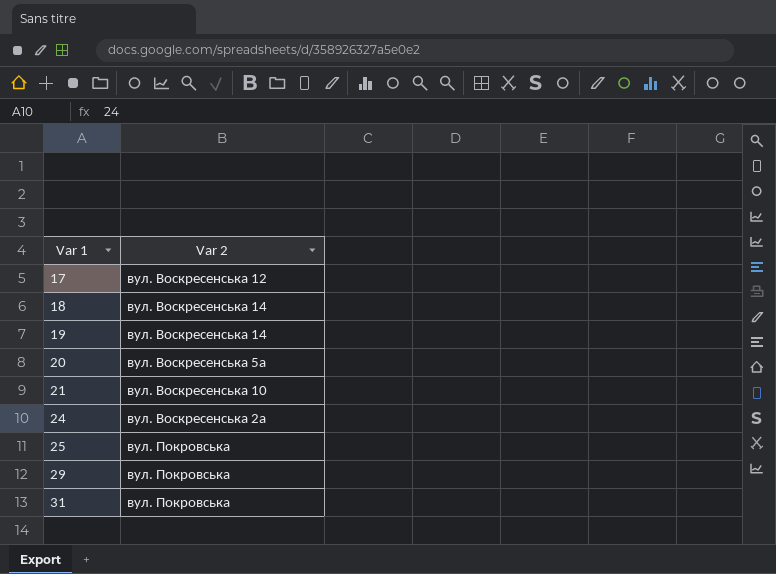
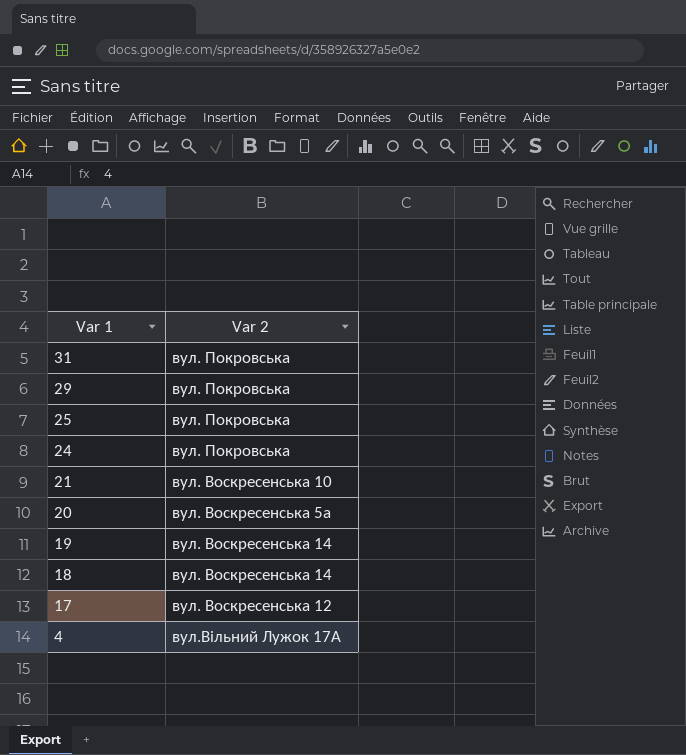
row order: Var 1 ascending -> Var 1 descending
24 | Var 2: вул. Воскресенська 2а -> вул. Покровська
row 4: none -> вул.Вільний Лужок 17А

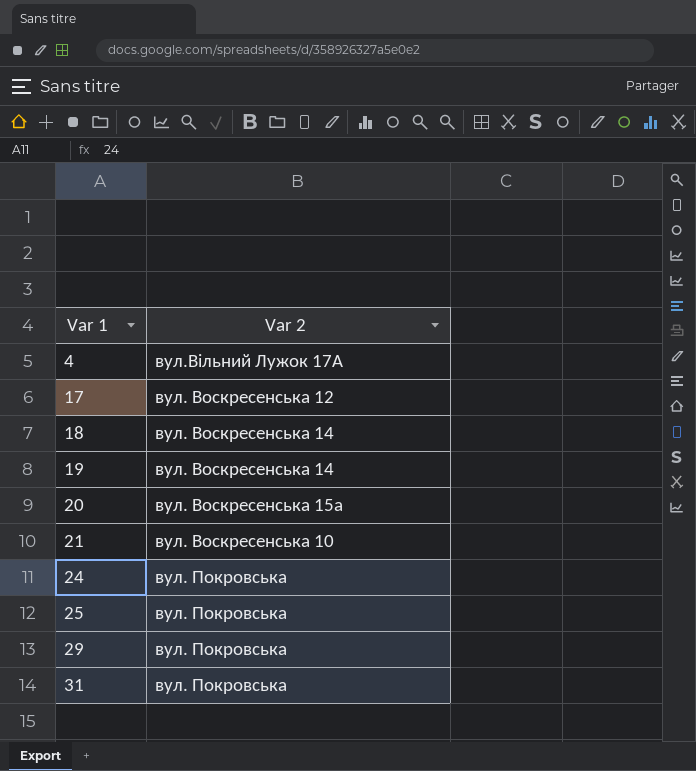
row order: Var 1 descending -> Var 1 ascending
20 | Var 2: вул. Воскресенська 5а -> вул. Воскресенська 15а

